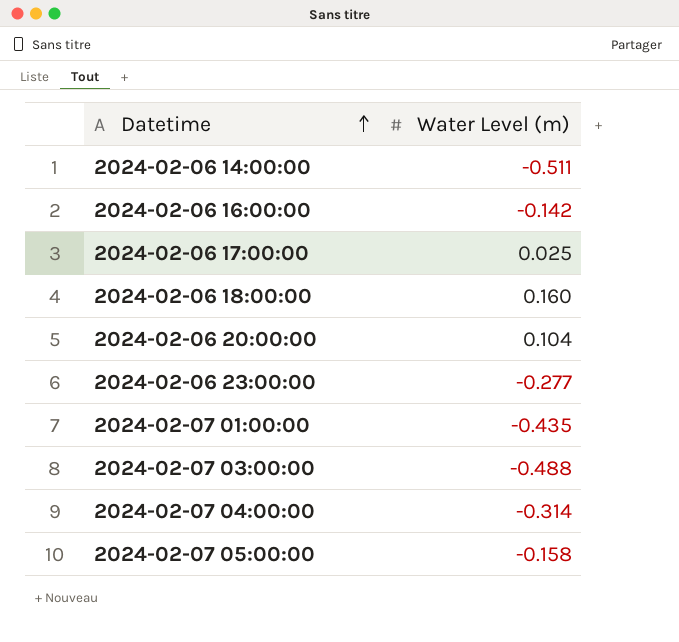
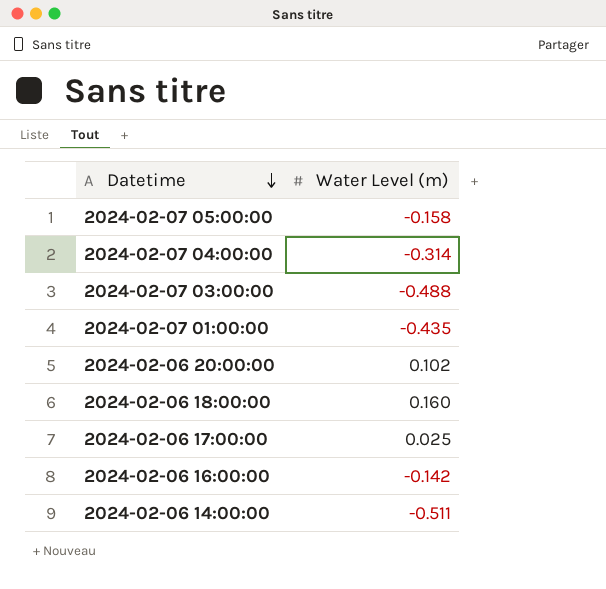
row order: Datetime ascending -> Datetime descending
row 2024-02-06 23:00:00: -0.277 -> none
2024-02-06 20:00:00 | Water Level (m): 0.104 -> 0.102

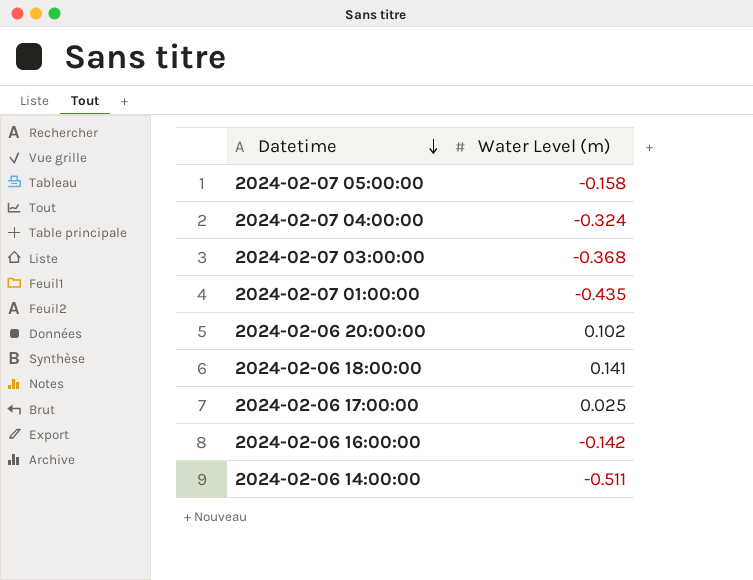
2024-02-07 04:00:00 | Water Level (m): -0.314 -> -0.324
2024-02-07 03:00:00 | Water Level (m): -0.488 -> -0.368
2024-02-06 18:00:00 | Water Level (m): 0.160 -> 0.141

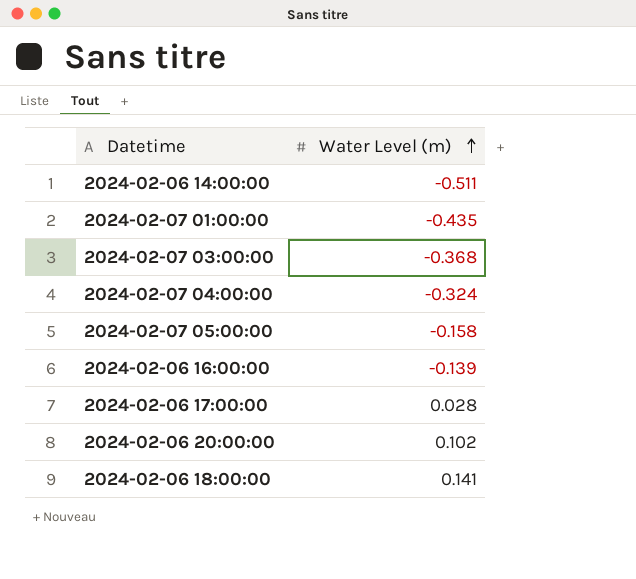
row order: Datetime descending -> Water Level (m) ascending
2024-02-06 16:00:00 | Water Level (m): -0.142 -> -0.139
2024-02-06 17:00:00 | Water Level (m): 0.025 -> 0.028

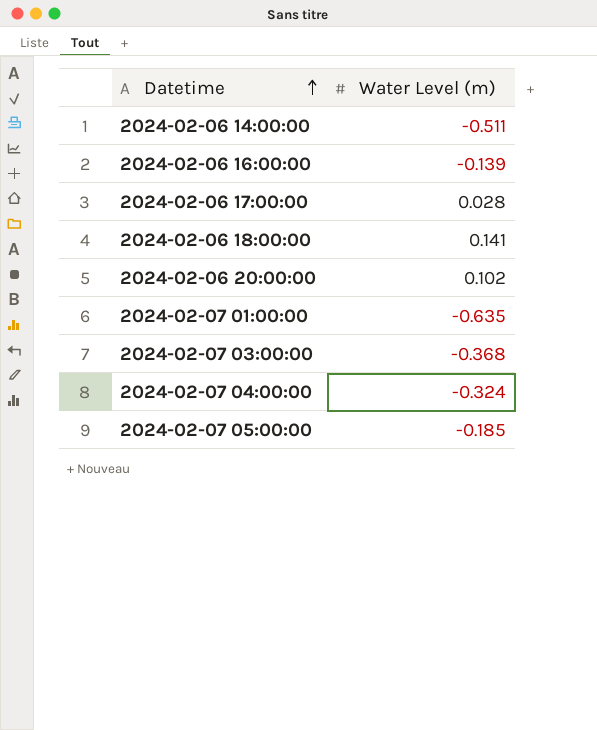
row order: Water Level (m) ascending -> Datetime ascending
2024-02-07 01:00:00 | Water Level (m): -0.435 -> -0.635
2024-02-07 05:00:00 | Water Level (m): -0.158 -> -0.185

